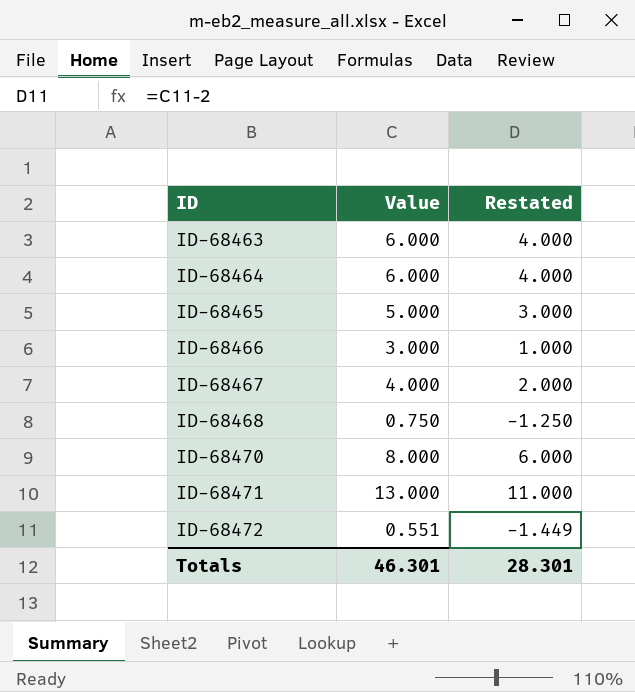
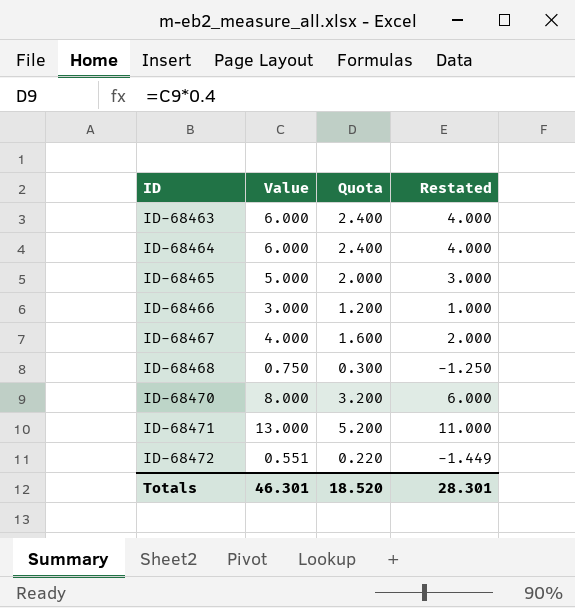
column Quota | formula: none -> [Value] * 0.4

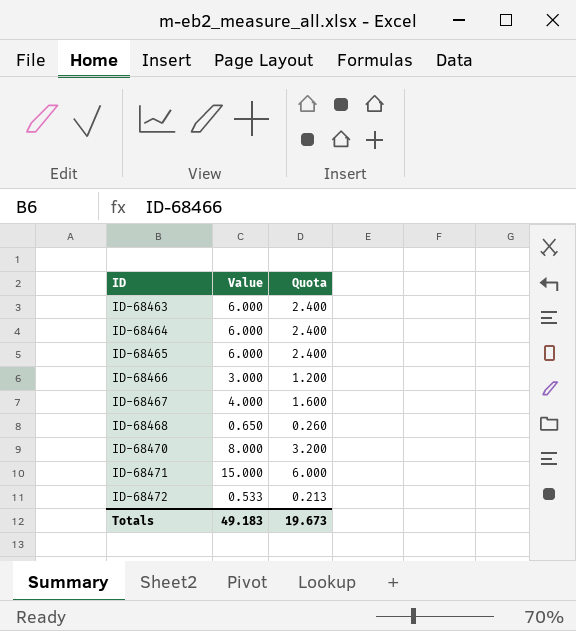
column Restated | formula: [Value] - 2 -> none
ID-68465 | Value: 5.000 -> 6.000
ID-68465 | Quota: 2.000 -> 2.400
ID-68468 | Value: 0.750 -> 0.650
ID-68468 | Quota: 0.300 -> 0.260
ID-68471 | Value: 13.000 -> 15.000
ID-68471 | Quota: 5.200 -> 6.000
ID-68472 | Value: 0.551 -> 0.533
ID-68472 | Quota: 0.220 -> 0.213
Totals | Value: 46.301 -> 49.183
Totals | Quota: 18.520 -> 19.673

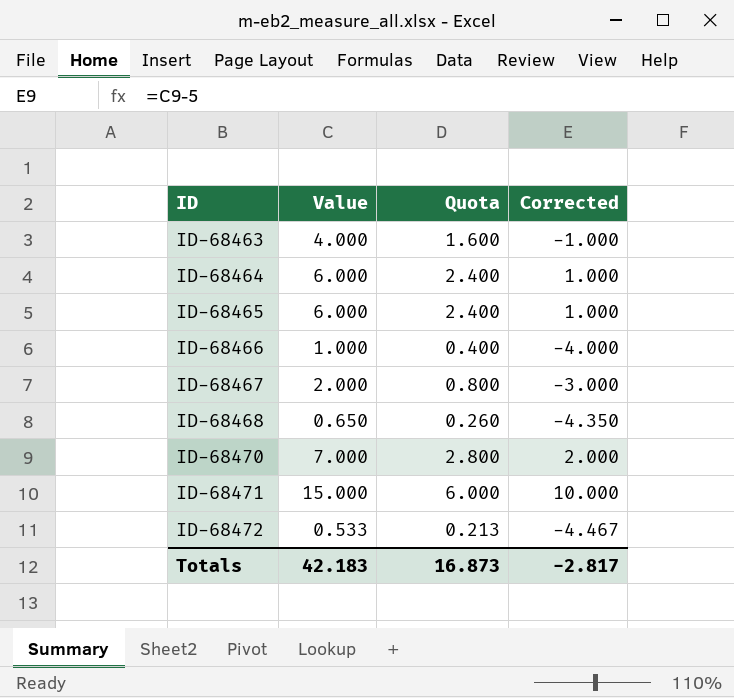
column Corrected | formula: none -> [Value] - 5
ID-68463 | Value: 6.000 -> 4.000
ID-68463 | Quota: 2.400 -> 1.600
ID-68466 | Value: 3.000 -> 1.000
ID-68466 | Quota: 1.200 -> 0.400
ID-68467 | Value: 4.000 -> 2.000
ID-68467 | Quota: 1.600 -> 0.800
ID-68470 | Value: 8.000 -> 7.000
ID-68470 | Quota: 3.200 -> 2.800
Totals | Value: 49.183 -> 42.183
Totals | Quota: 19.673 -> 16.873

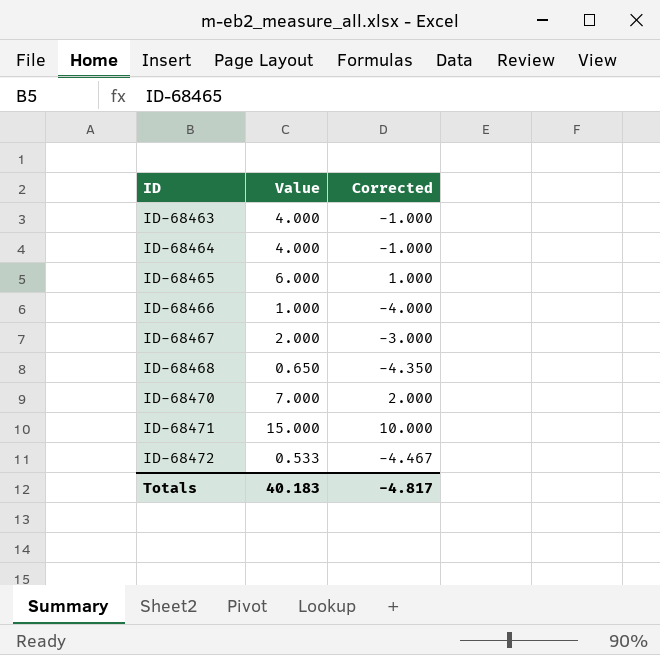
column Quota | formula: [Value] * 0.4 -> none
ID-68464 | Value: 6.000 -> 4.000
ID-68464 | Corrected: 1.000 -> -1.000
Totals | Value: 42.183 -> 40.183
Totals | Corrected: -2.817 -> -4.817

